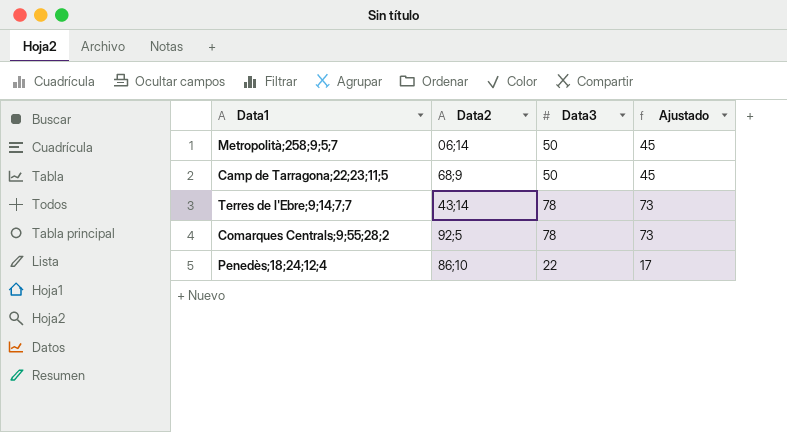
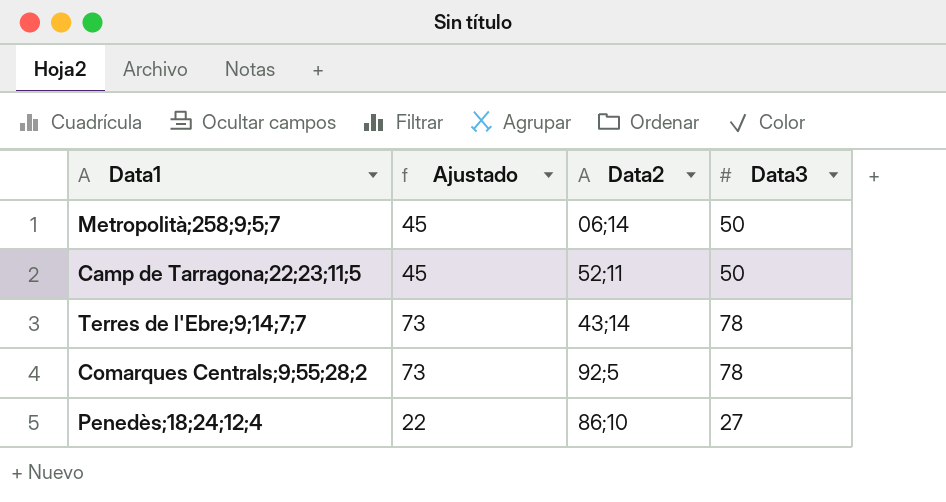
column Ajustado | position: 4 -> 2
Camp de Tarragona;22;23;11;5 | Data2: 68;9 -> 52;11
Penedès;18;24;12;4 | Ajustado: 17 -> 22
Penedès;18;24;12;4 | Data3: 22 -> 27

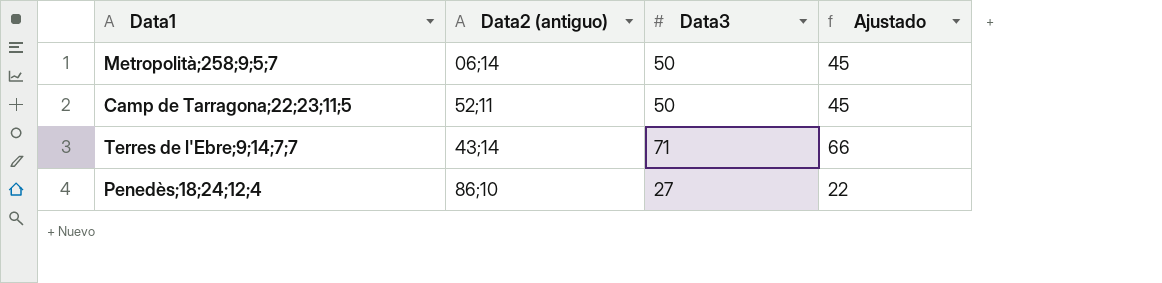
column name: Data2 -> Data2 (antiguo)
column Ajustado | position: 2 -> 4
row Comarques Centrals;9;55;28;2: 73 | 92;5 | 78 -> none
Terres de l'Ebre;9;14;7;7 | Data3: 78 -> 71
Terres de l'Ebre;9;14;7;7 | Ajustado: 73 -> 66

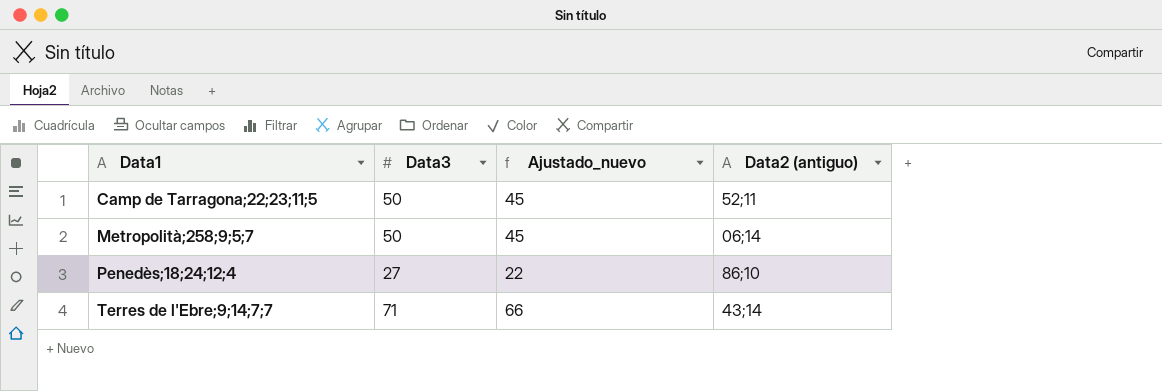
row order: none -> Data1 ascending
column name: Ajustado -> Ajustado_nuevo
column Data2 (antiguo) | position: 2 -> 4

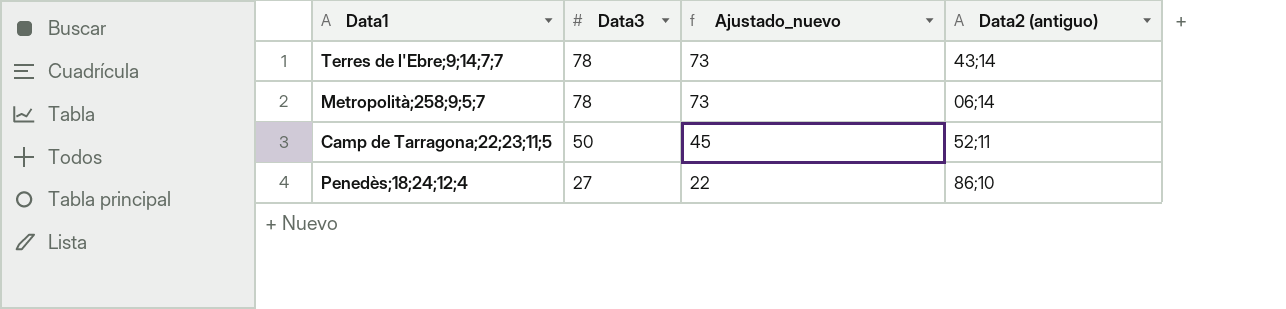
row order: Data1 ascending -> Data3 descending
Terres de l'Ebre;9;14;7;7 | Data3: 71 -> 78
Terres de l'Ebre;9;14;7;7 | Ajustado_nuevo: 66 -> 73
Metropolità;258;9;5;7 | Data3: 50 -> 78
Metropolità;258;9;5;7 | Ajustado_nuevo: 45 -> 73

